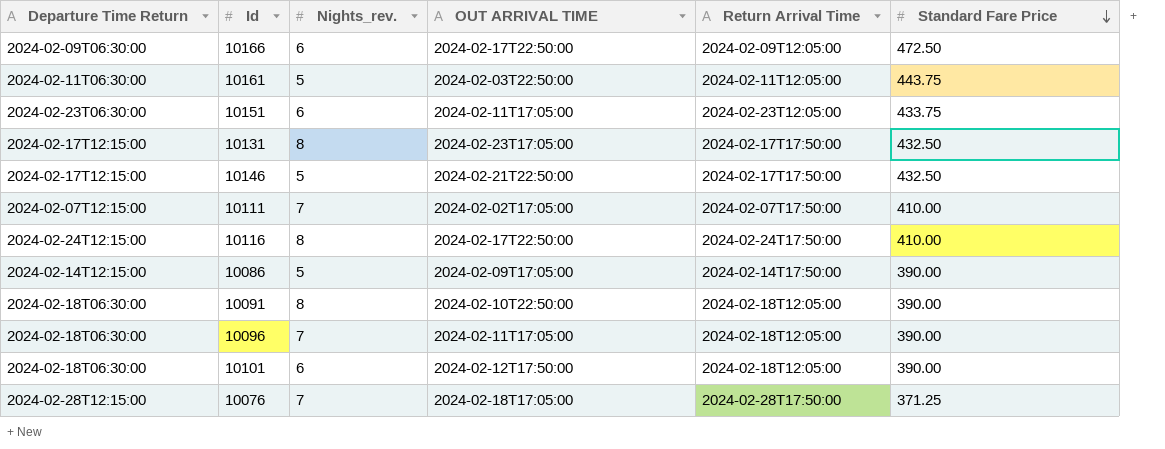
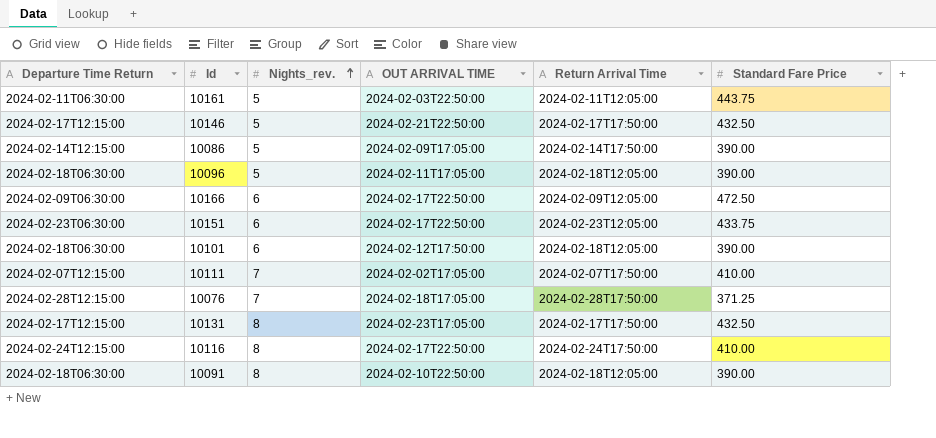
row order: Standard Fare Price descending -> Nights_rev. ascending
10096 | Nights_rev.: 7 -> 5
10151 | OUT ARRIVAL TIME: 2024-02-11T17:05:00 -> 2024-02-17T22:50:00

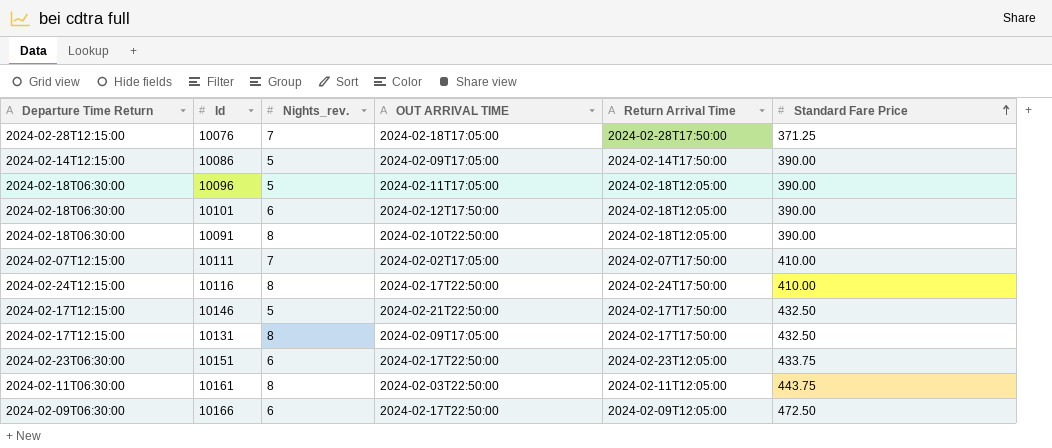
row order: Nights_rev. ascending -> Standard Fare Price ascending
10131 | OUT ARRIVAL TIME: 2024-02-23T17:05:00 -> 2024-02-09T17:05:00
10161 | Nights_rev.: 5 -> 8

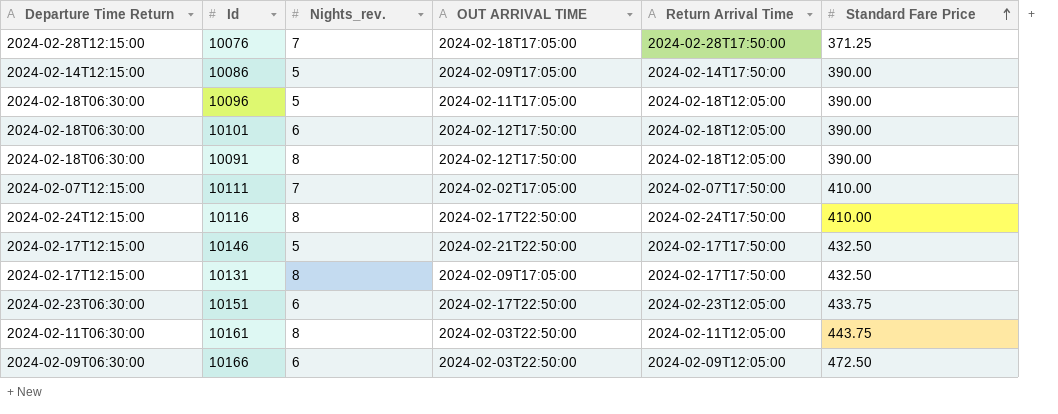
10091 | OUT ARRIVAL TIME: 2024-02-10T22:50:00 -> 2024-02-12T17:50:00
10166 | OUT ARRIVAL TIME: 2024-02-17T22:50:00 -> 2024-02-03T22:50:00

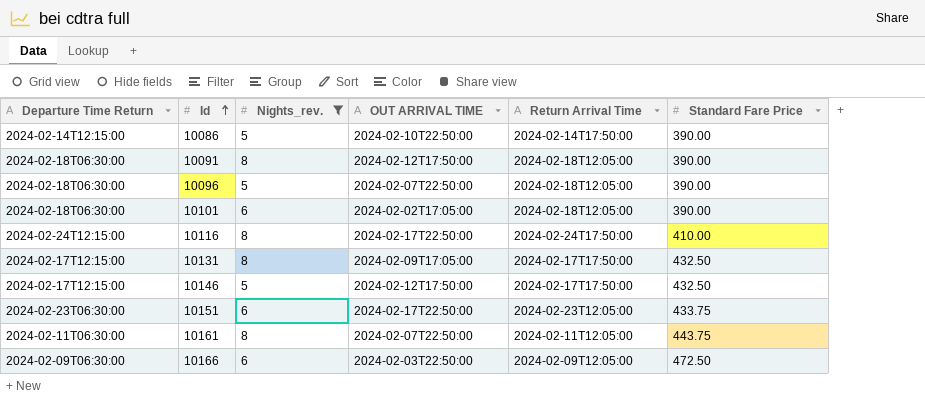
filter: none -> Nights_rev. != 7
row order: Standard Fare Price ascending -> Id ascending
10086 | OUT ARRIVAL TIME: 2024-02-09T17:05:00 -> 2024-02-10T22:50:00
10096 | OUT ARRIVAL TIME: 2024-02-11T17:05:00 -> 2024-02-07T22:50:00
10101 | OUT ARRIVAL TIME: 2024-02-12T17:50:00 -> 2024-02-02T17:05:00
10146 | OUT ARRIVAL TIME: 2024-02-21T22:50:00 -> 2024-02-12T17:50:00
10161 | OUT ARRIVAL TIME: 2024-02-03T22:50:00 -> 2024-02-07T22:50:00

